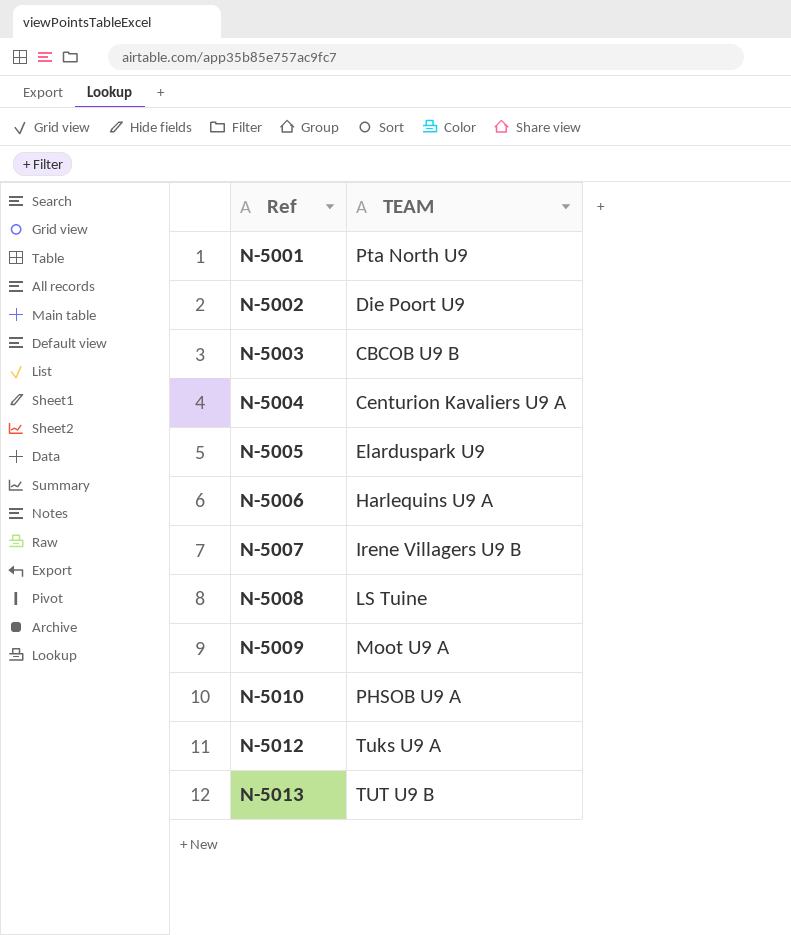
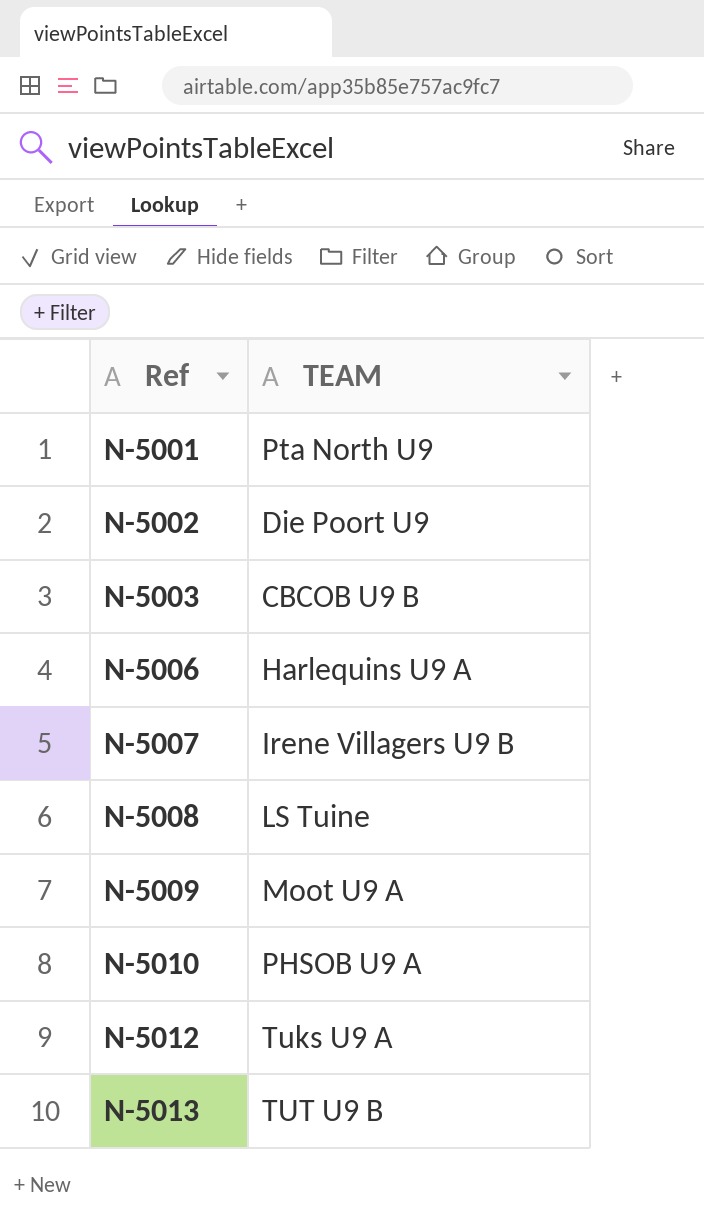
row N-5004: Centurion Kavaliers U9 A -> none
row N-5005: Elarduspark U9 -> none

